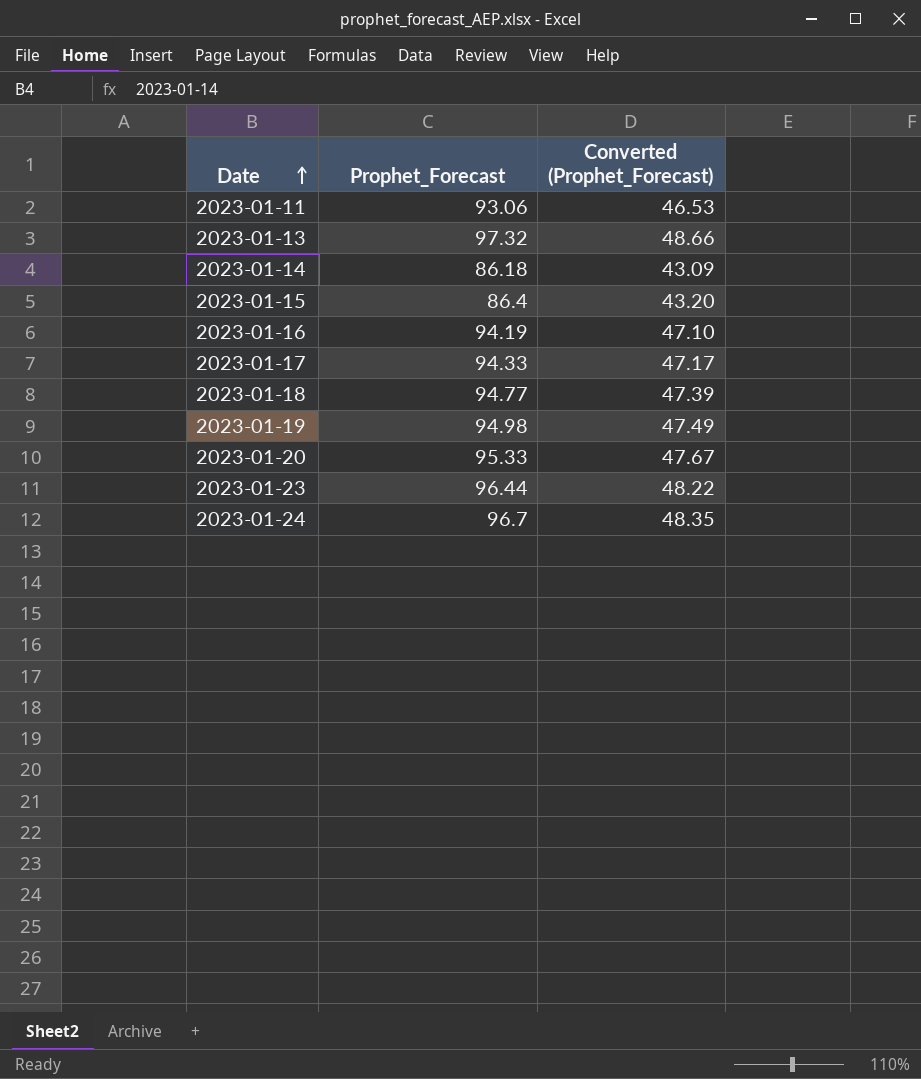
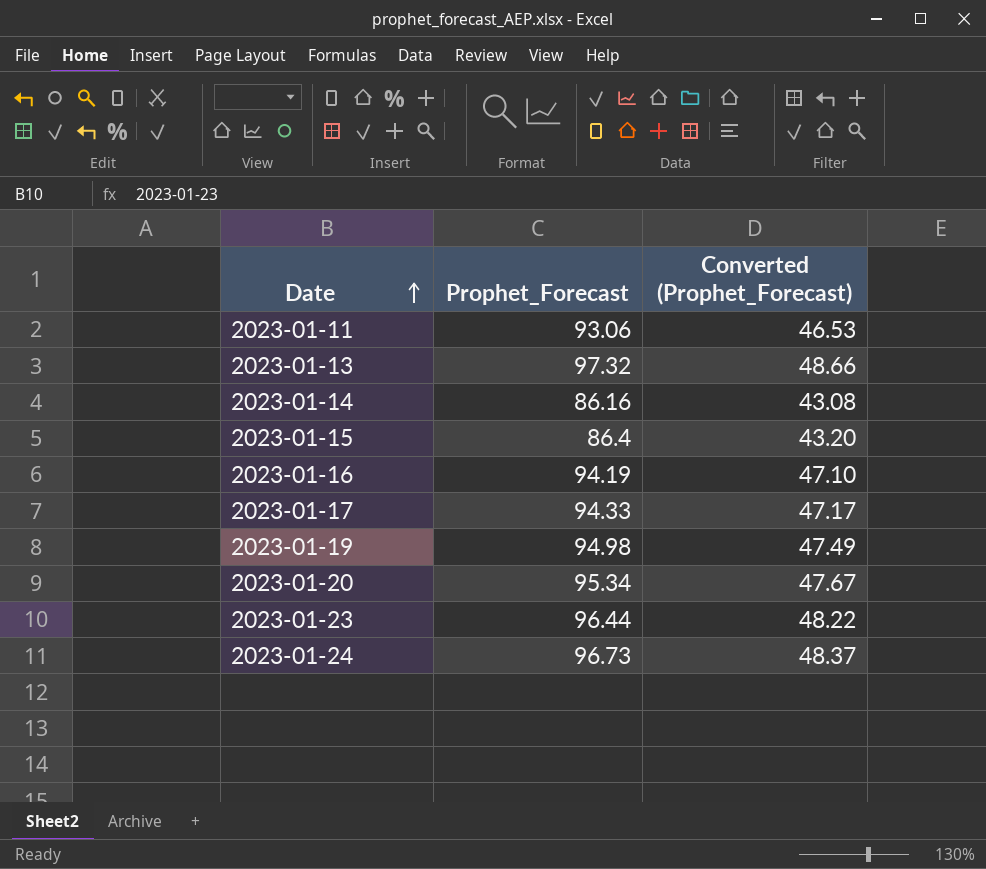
row 2023-01-18: 94.77 | 47.39 -> none
2023-01-14 | Prophet_Forecast: 86.18 -> 86.16
2023-01-14 | Converted (Prophet_Forecast): 43.09 -> 43.08
2023-01-20 | Prophet_Forecast: 95.33 -> 95.34
2023-01-24 | Prophet_Forecast: 96.7 -> 96.73
2023-01-24 | Converted (Prophet_Forecast): 48.35 -> 48.37

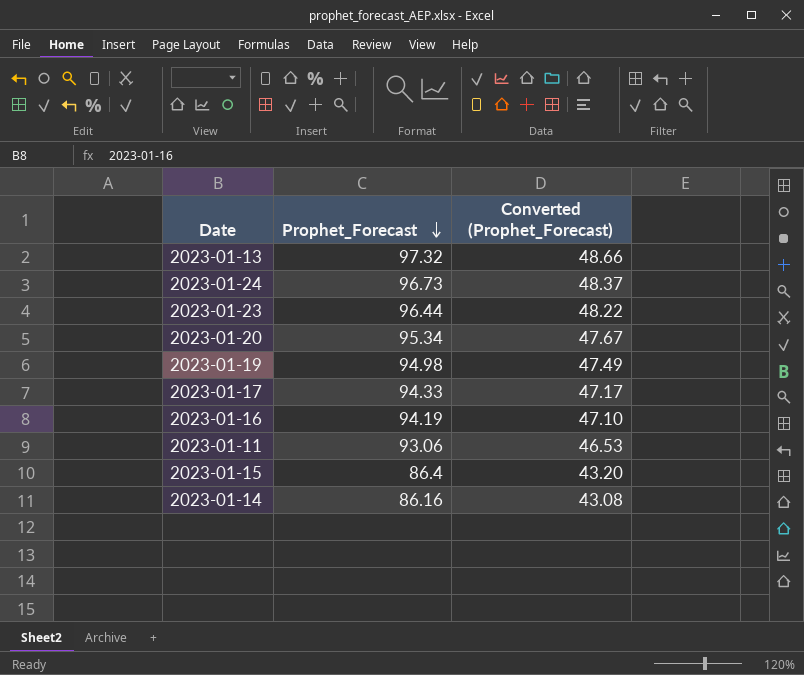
row order: Date ascending -> Prophet_Forecast descending

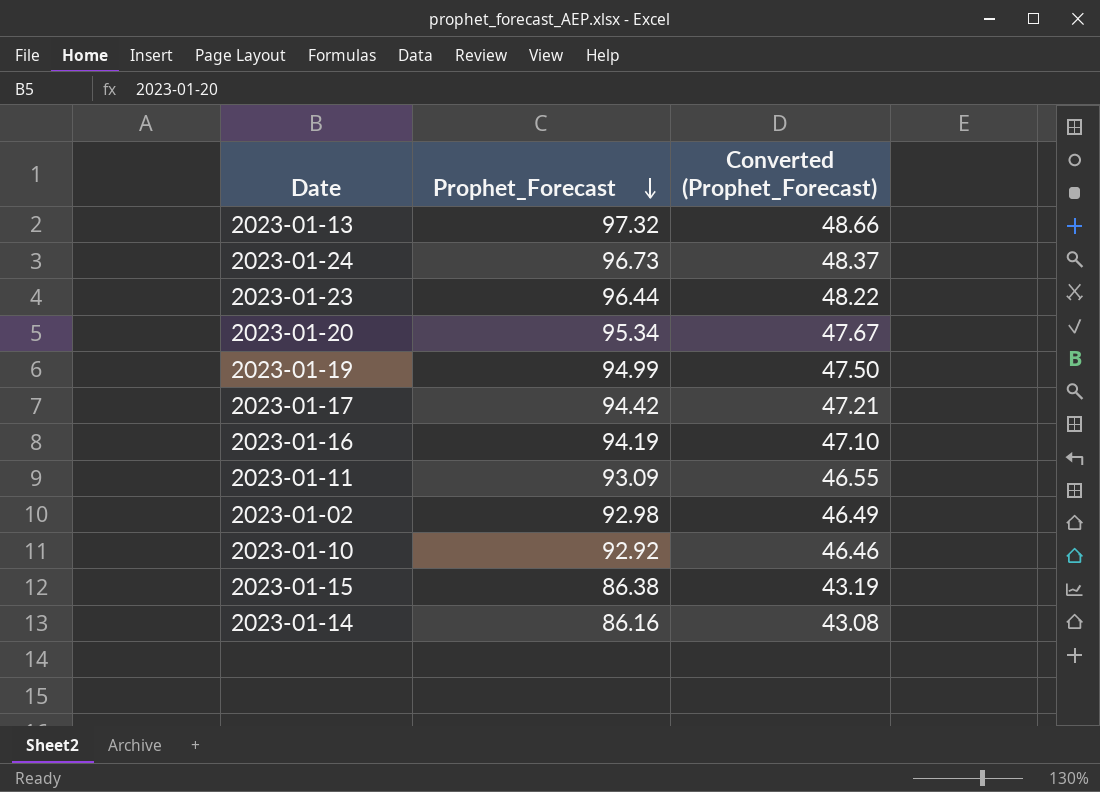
2023-01-19 | Prophet_Forecast: 94.98 -> 94.99
2023-01-19 | Converted (Prophet_Forecast): 47.49 -> 47.50
2023-01-17 | Prophet_Forecast: 94.33 -> 94.42
2023-01-17 | Converted (Prophet_Forecast): 47.17 -> 47.21
2023-01-11 | Prophet_Forecast: 93.06 -> 93.09
2023-01-11 | Converted (Prophet_Forecast): 46.53 -> 46.55
row 2023-01-02: none -> 92.98 | 46.49
row 2023-01-10: none -> 92.92 | 46.46
2023-01-15 | Prophet_Forecast: 86.4 -> 86.38
2023-01-15 | Converted (Prophet_Forecast): 43.20 -> 43.19

